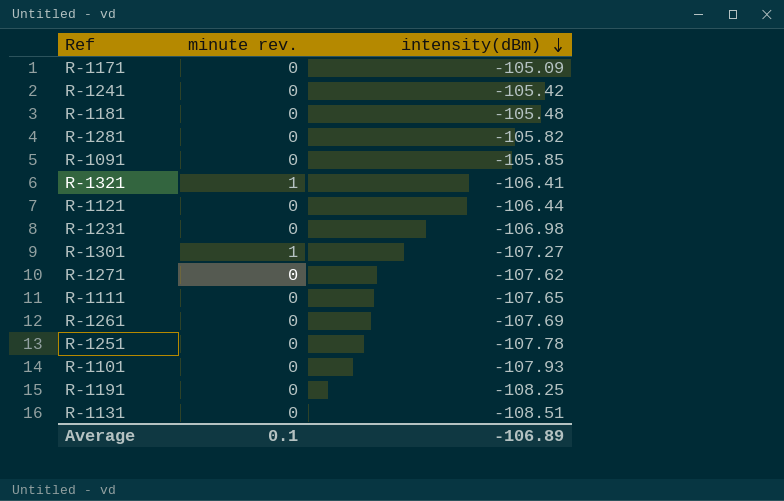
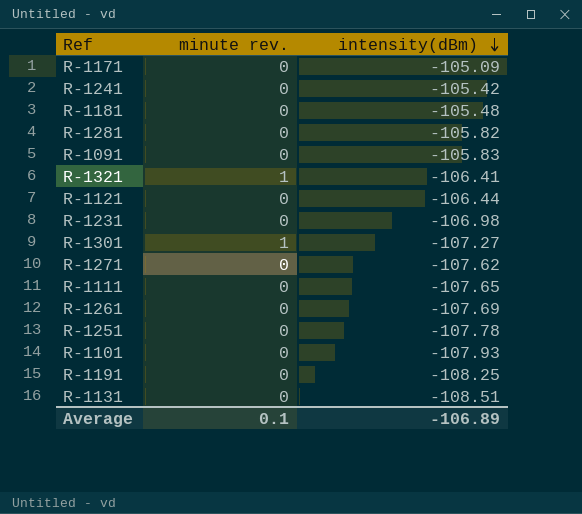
R-1091 | intensity(dBm): -105.85 -> -105.83

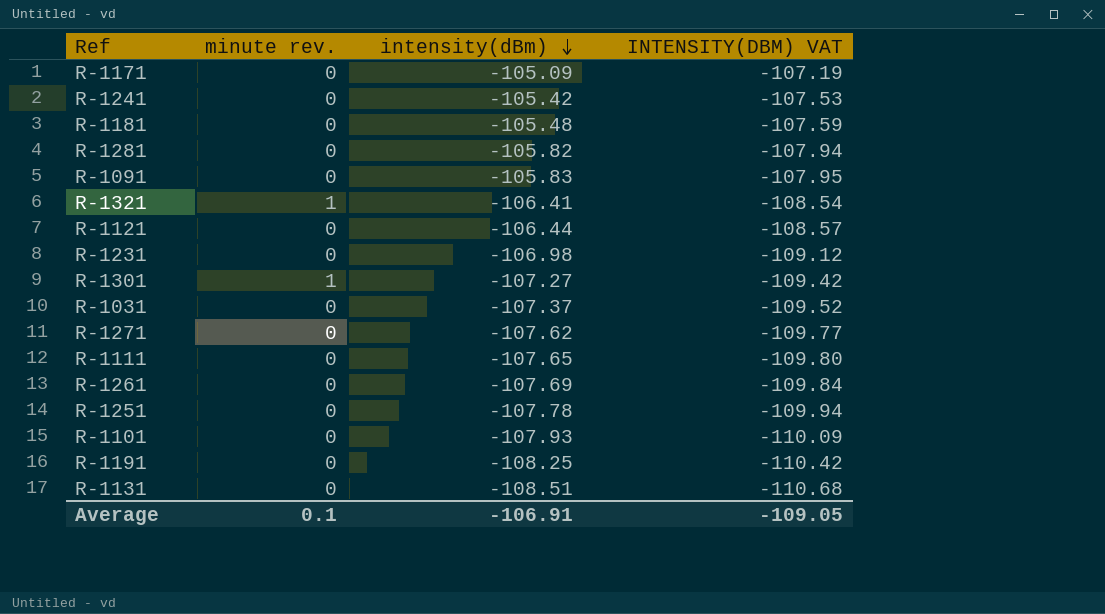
column INTENSITY(DBM) VAT | formula: none -> [intensity(dBm)] * 1.02
row R-1031: none -> 0 | -107.37 | -109.52
Average | intensity(dBm): -106.89 -> -106.91

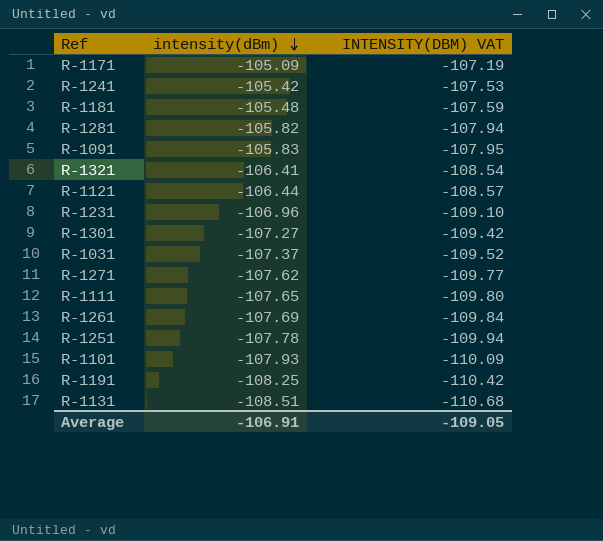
column minute rev. | position: 2 -> none
R-1231 | intensity(dBm): -106.98 -> -106.96
R-1231 | INTENSITY(DBM) VAT: -109.12 -> -109.10

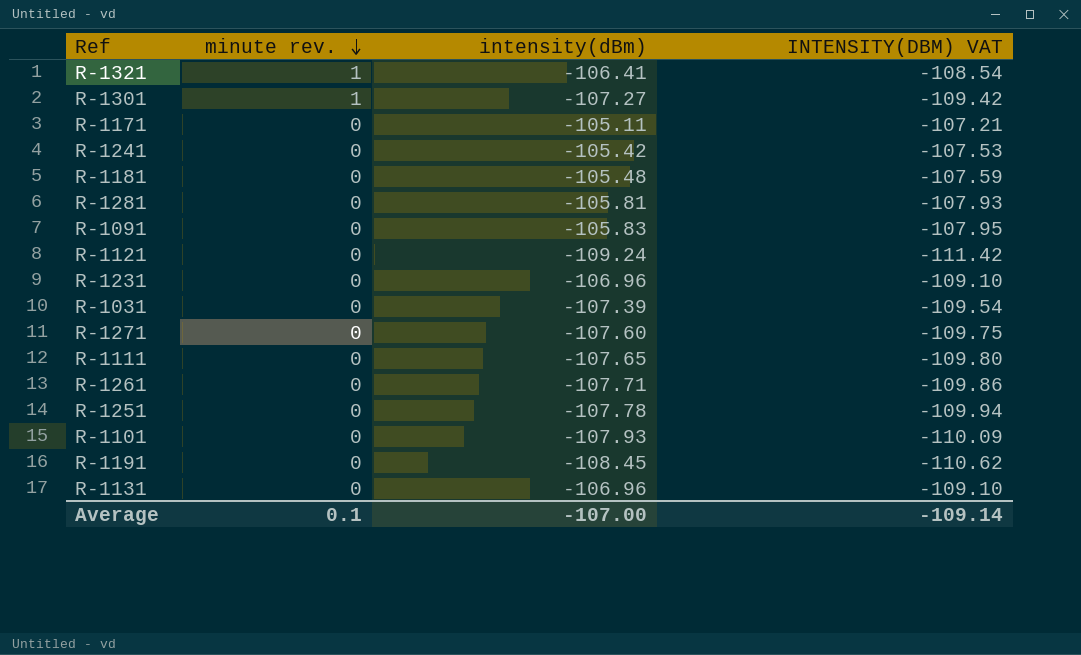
row order: intensity(dBm) descending -> minute rev. descending
column minute rev. | position: none -> 2
R-1171 | intensity(dBm): -105.09 -> -105.11
R-1171 | INTENSITY(DBM) VAT: -107.19 -> -107.21
R-1281 | intensity(dBm): -105.82 -> -105.81
R-1281 | INTENSITY(DBM) VAT: -107.94 -> -107.93
R-1121 | intensity(dBm): -106.44 -> -109.24
R-1121 | INTENSITY(DBM) VAT: -108.57 -> -111.42
R-1031 | intensity(dBm): -107.37 -> -107.39
R-1031 | INTENSITY(DBM) VAT: -109.52 -> -109.54
R-1271 | intensity(dBm): -107.62 -> -107.60
R-1271 | INTENSITY(DBM) VAT: -109.77 -> -109.75
R-1261 | intensity(dBm): -107.69 -> -107.71
R-1261 | INTENSITY(DBM) VAT: -109.84 -> -109.86
R-1191 | intensity(dBm): -108.25 -> -108.45
R-1191 | INTENSITY(DBM) VAT: -110.42 -> -110.62
R-1131 | intensity(dBm): -108.51 -> -106.96
R-1131 | INTENSITY(DBM) VAT: -110.68 -> -109.10
Average | intensity(dBm): -106.91 -> -107.00
Average | INTENSITY(DBM) VAT: -109.05 -> -109.14

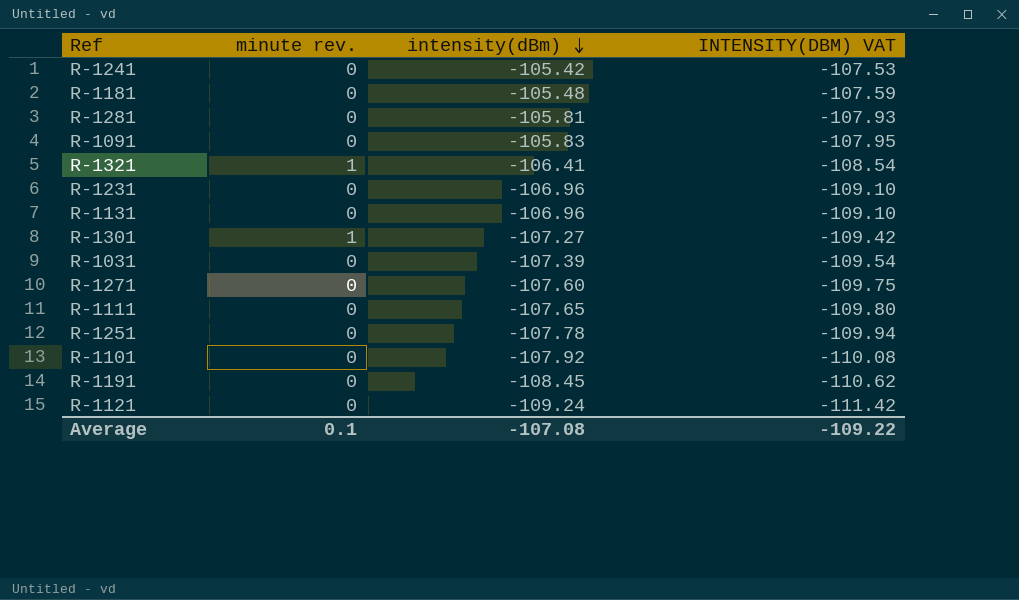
row order: minute rev. descending -> intensity(dBm) descending
row R-1171: 0 | -105.11 | -107.21 -> none
row R-1261: 0 | -107.71 | -109.86 -> none
R-1101 | intensity(dBm): -107.93 -> -107.92
R-1101 | INTENSITY(DBM) VAT: -110.09 -> -110.08
Average | intensity(dBm): -107.00 -> -107.08
Average | INTENSITY(DBM) VAT: -109.14 -> -109.22

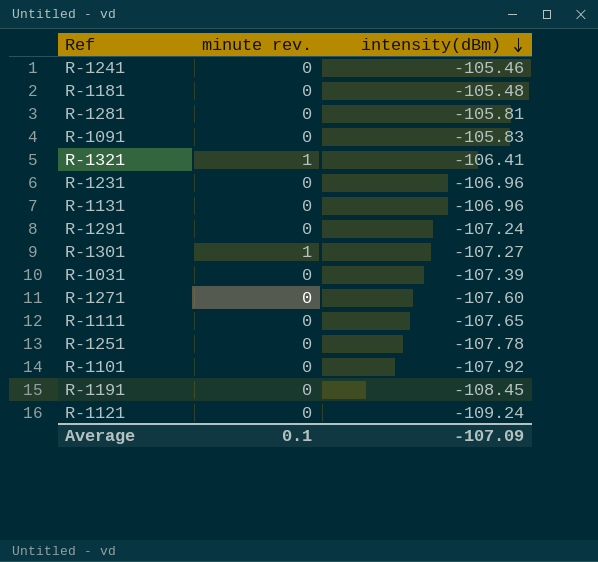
column INTENSITY(DBM) VAT | formula: [intensity(dBm)] * 1.02 -> none
R-1241 | intensity(dBm): -105.42 -> -105.46
row R-1291: none -> 0 | -107.24
Average | intensity(dBm): -107.08 -> -107.09

